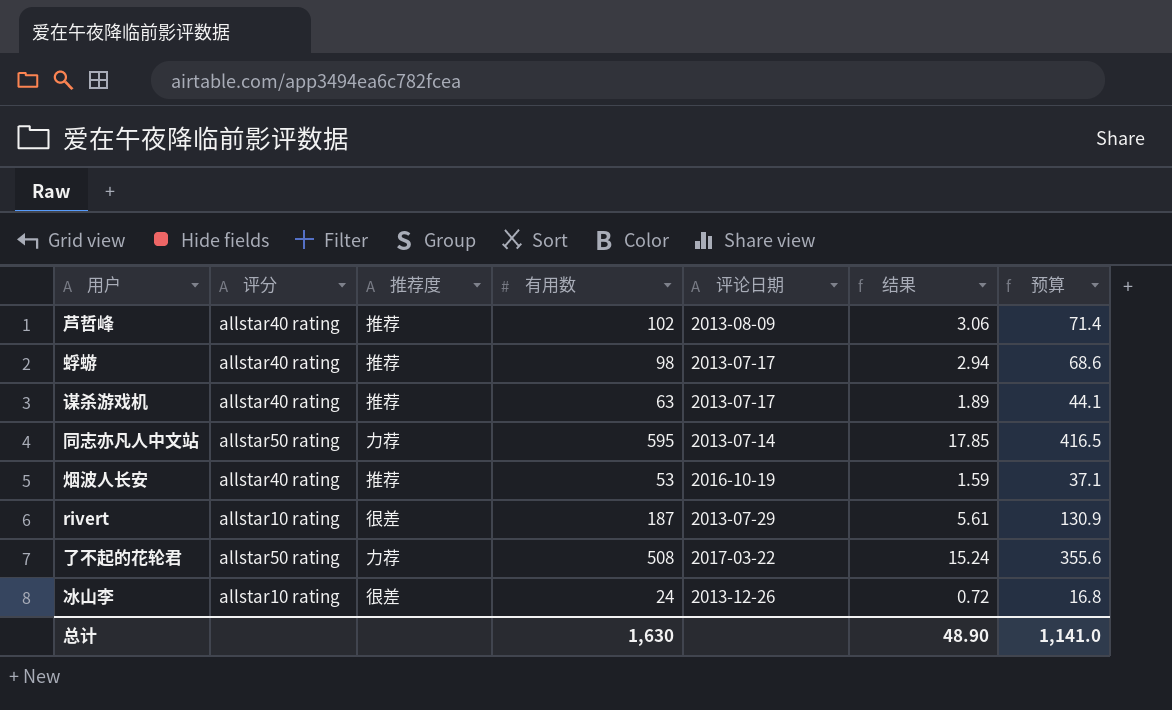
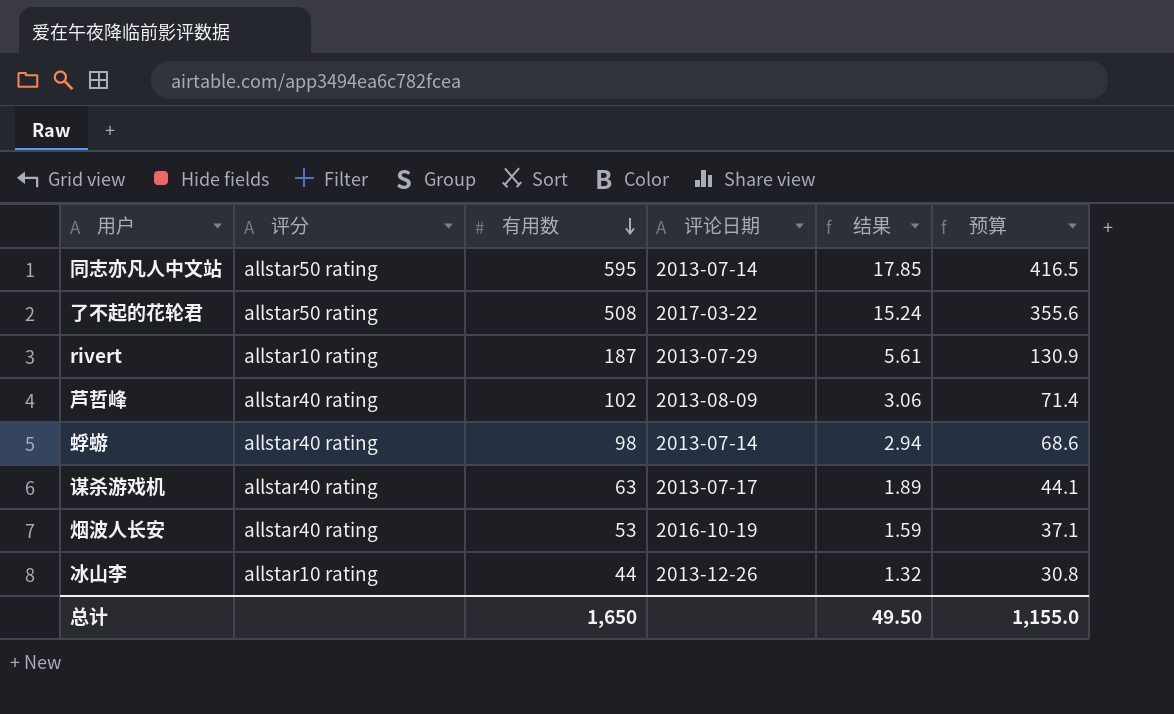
row order: none -> 有用数 descending
column 推荐度 | position: 3 -> none
蜉蝣 | 评论日期: 2013-07-17 -> 2013-07-14
冰山李 | 有用数: 24 -> 44
冰山李 | 结果: 0.72 -> 1.32
冰山李 | 预算: 16.8 -> 30.8
总计 | 有用数: 1,630 -> 1,650
总计 | 结果: 48.90 -> 49.50
总计 | 预算: 1,141.0 -> 1,155.0

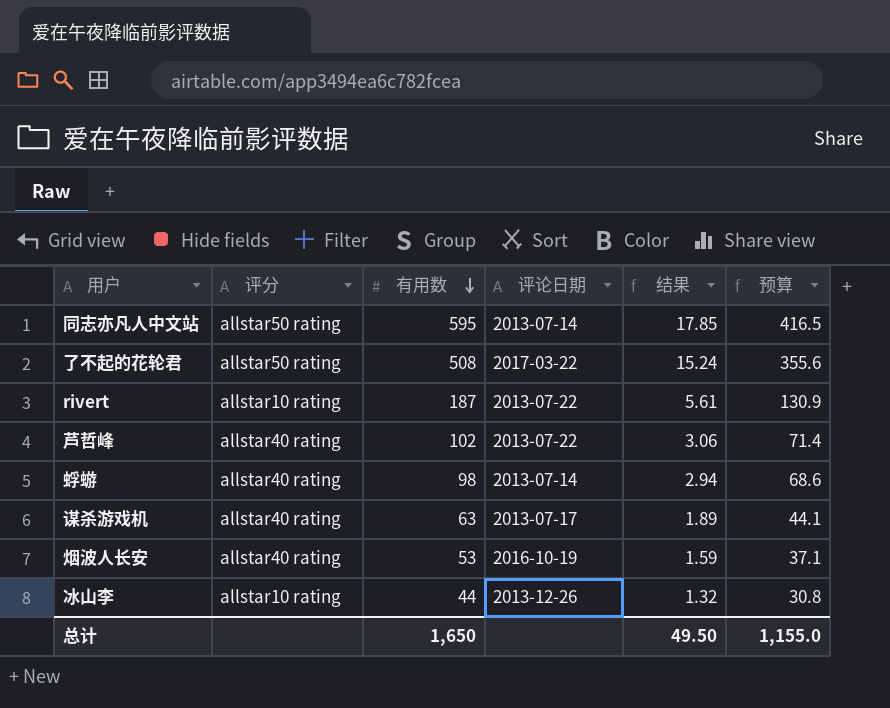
rivert | 评论日期: 2013-07-29 -> 2013-07-22
芦哲峰 | 评论日期: 2013-08-09 -> 2013-07-22

